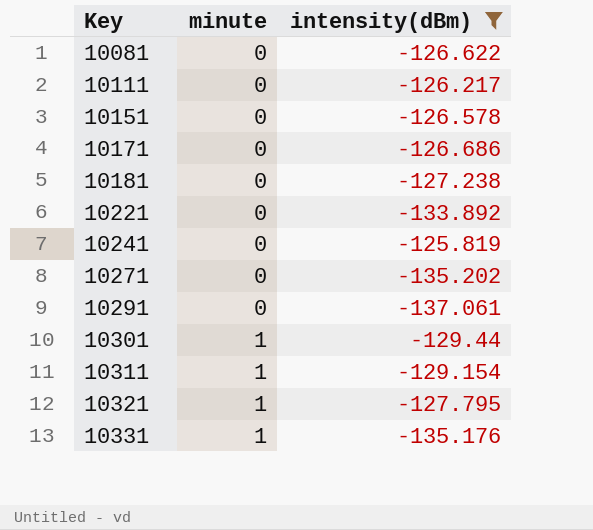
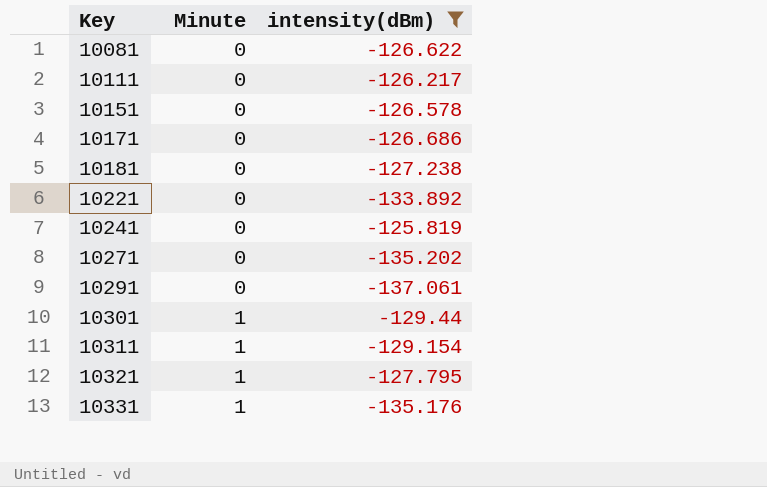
column name: minute -> Minute

